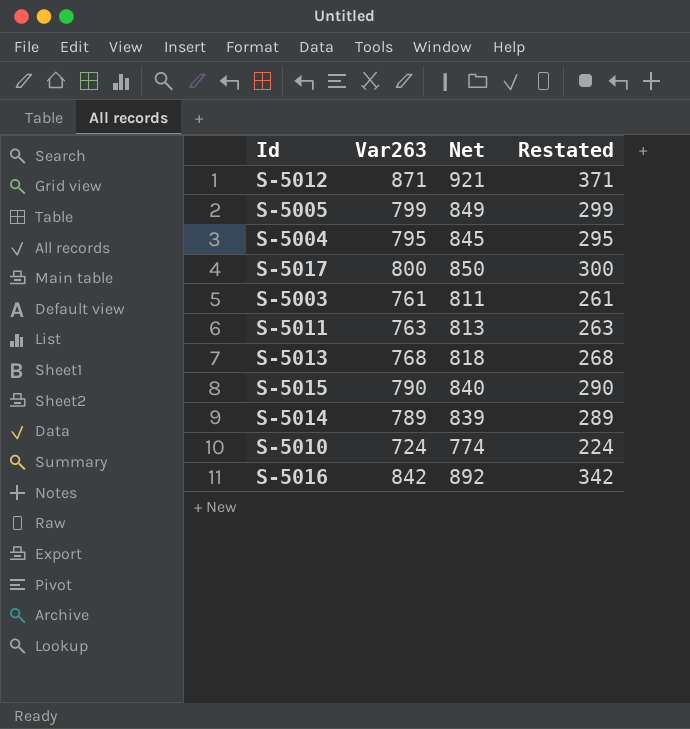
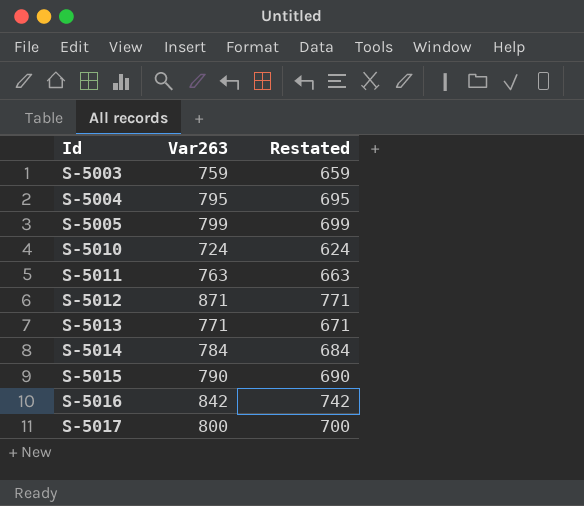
row order: none -> Id ascending
column Net | formula: [Var263] + 50 -> none
column Restated | formula: [Var263] - 500 -> [Var263] - 100
S-5003 | Var263: 761 -> 759
S-5013 | Var263: 768 -> 771
S-5014 | Var263: 789 -> 784

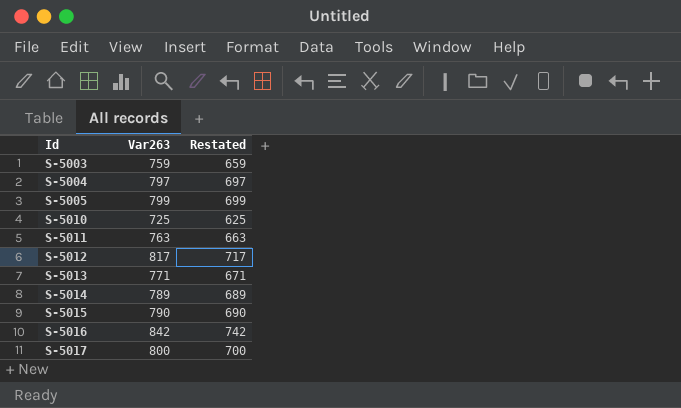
S-5004 | Var263: 795 -> 797
S-5004 | Restated: 695 -> 697
S-5010 | Var263: 724 -> 725
S-5010 | Restated: 624 -> 625
S-5012 | Var263: 871 -> 817
S-5012 | Restated: 771 -> 717
S-5014 | Var263: 784 -> 789
S-5014 | Restated: 684 -> 689

